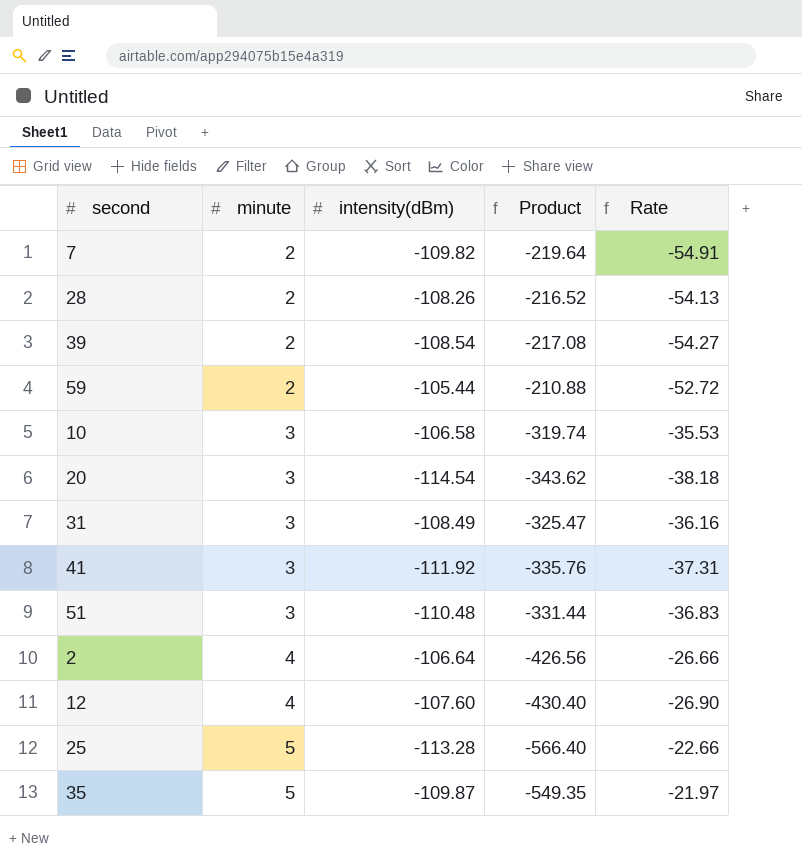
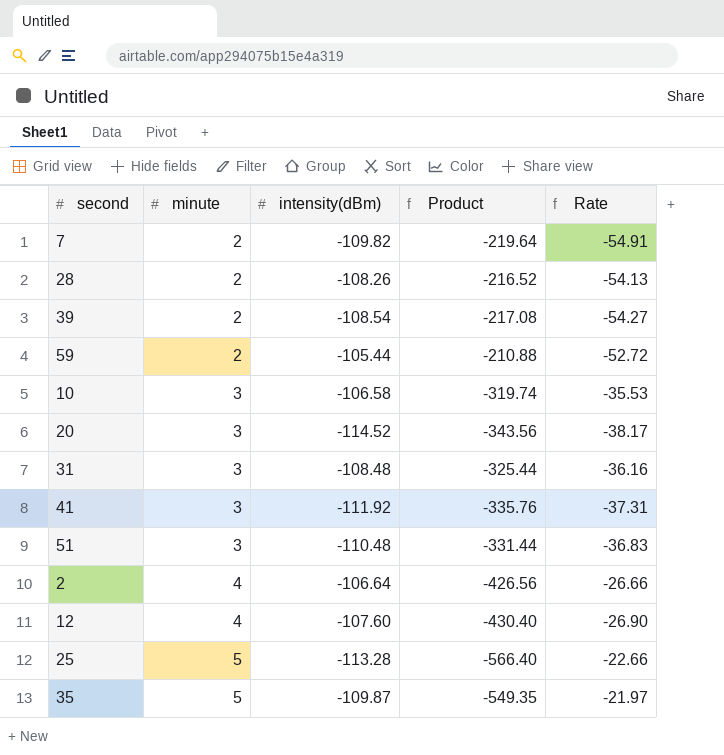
20 | intensity(dBm): -114.54 -> -114.52
20 | Product: -343.62 -> -343.56
20 | Rate: -38.18 -> -38.17
31 | intensity(dBm): -108.49 -> -108.48
31 | Product: -325.47 -> -325.44

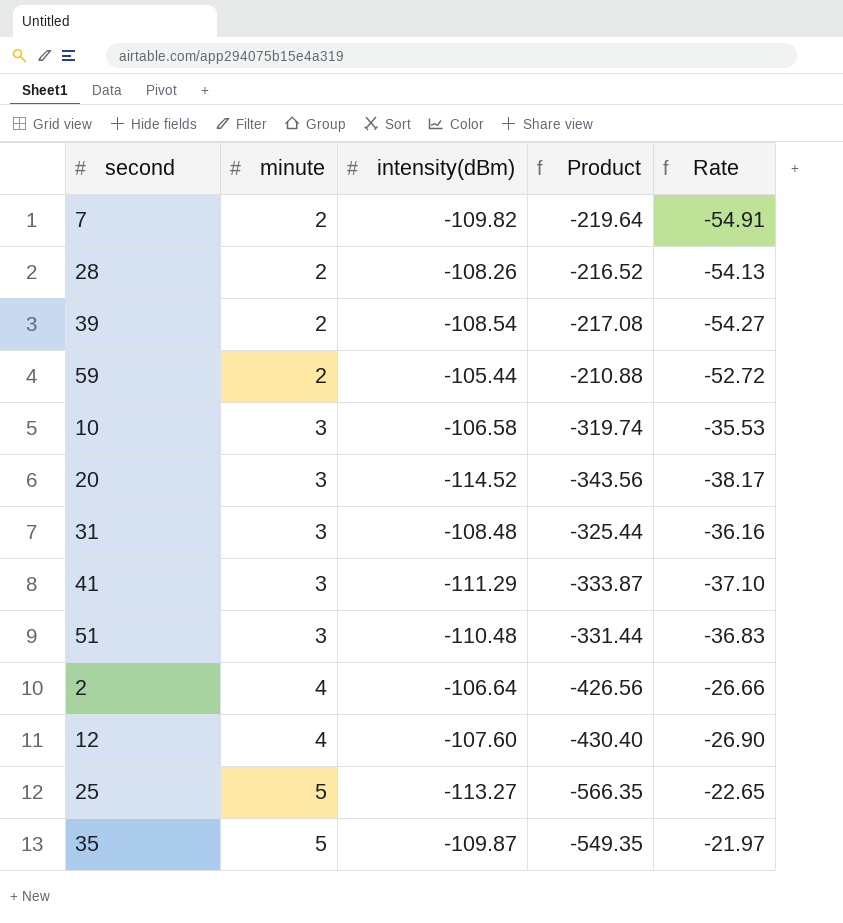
41 | intensity(dBm): -111.92 -> -111.29
41 | Product: -335.76 -> -333.87
41 | Rate: -37.31 -> -37.10
25 | intensity(dBm): -113.28 -> -113.27
25 | Product: -566.40 -> -566.35
25 | Rate: -22.66 -> -22.65

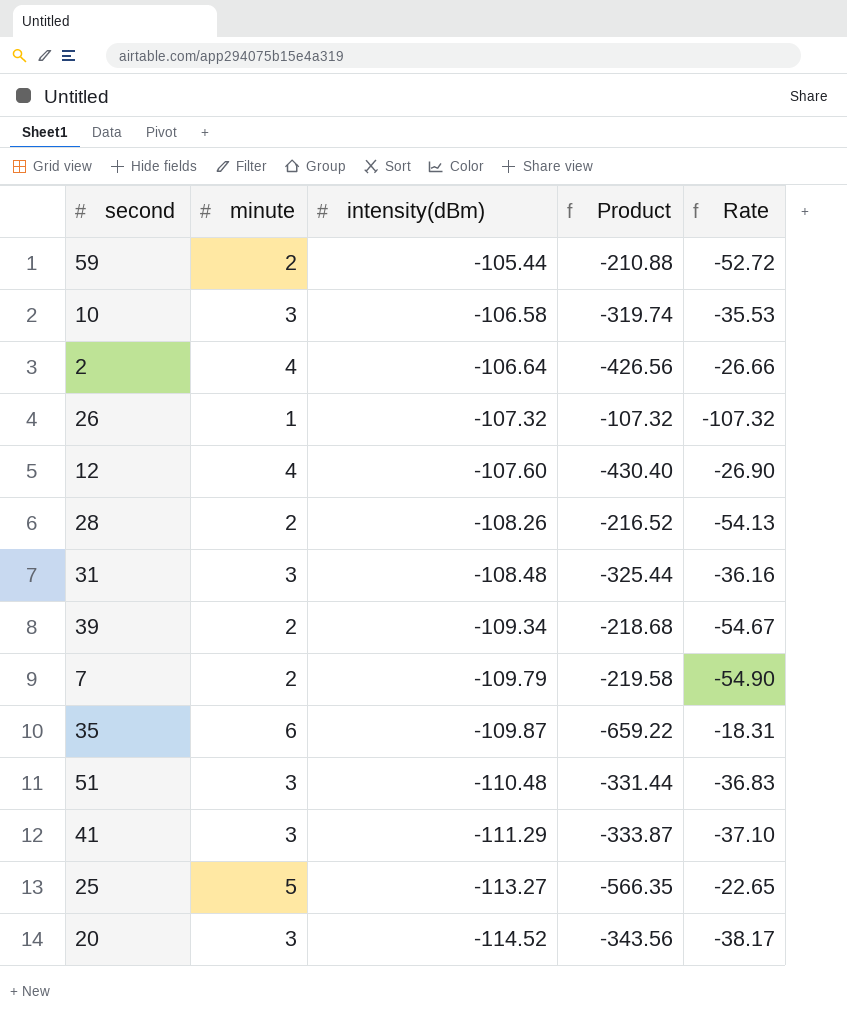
row order: minute ascending -> intensity(dBm) descending
row 26: none -> 1 | -107.32 | -107.32 | -107.32
39 | intensity(dBm): -108.54 -> -109.34
39 | Product: -217.08 -> -218.68
39 | Rate: -54.27 -> -54.67
7 | intensity(dBm): -109.82 -> -109.79
7 | Product: -219.64 -> -219.58
7 | Rate: -54.91 -> -54.90
35 | minute: 5 -> 6
35 | Product: -549.35 -> -659.22
35 | Rate: -21.97 -> -18.31

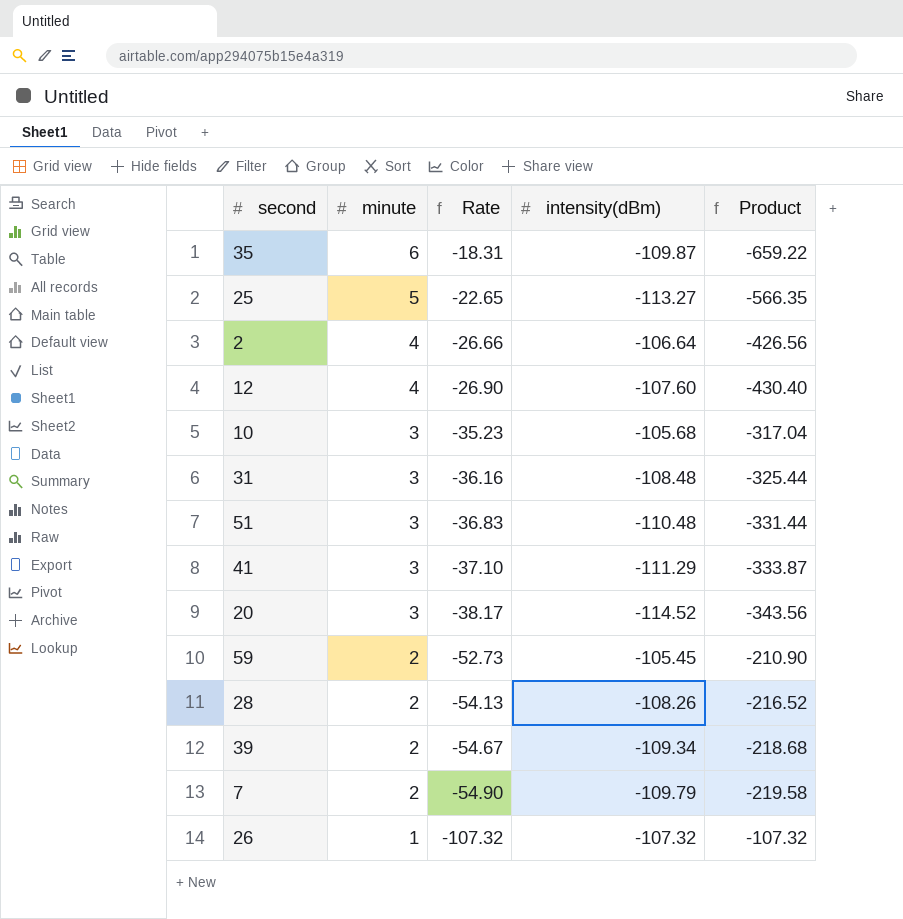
row order: intensity(dBm) descending -> minute descending
column Rate | position: 5 -> 3
10 | Rate: -35.53 -> -35.23
10 | intensity(dBm): -106.58 -> -105.68
10 | Product: -319.74 -> -317.04
59 | Rate: -52.72 -> -52.73
59 | intensity(dBm): -105.44 -> -105.45
59 | Product: -210.88 -> -210.90

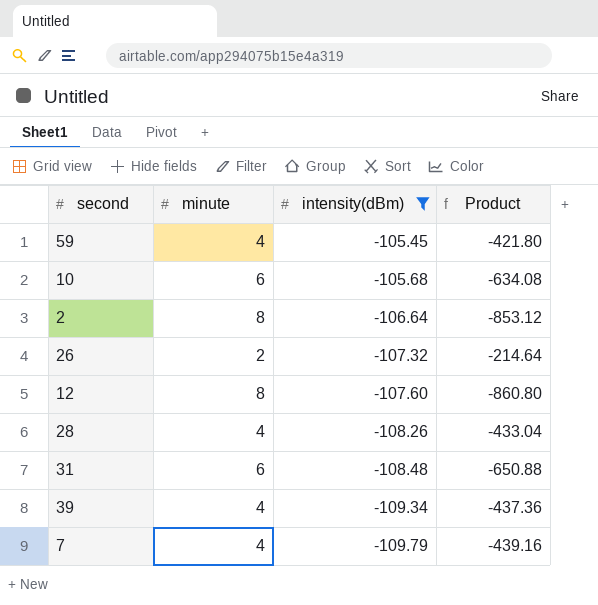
filter: none -> intensity(dBm) >= -109.79
row order: minute descending -> intensity(dBm) descending
column Rate | formula: [intensity(dBm)] / [minute] -> none
59 | minute: 2 -> 4
59 | Product: -210.90 -> -421.80
10 | minute: 3 -> 6
10 | Product: -317.04 -> -634.08
2 | minute: 4 -> 8
2 | Product: -426.56 -> -853.12
26 | minute: 1 -> 2
26 | Product: -107.32 -> -214.64
12 | minute: 4 -> 8
12 | Product: -430.40 -> -860.80
28 | minute: 2 -> 4
28 | Product: -216.52 -> -433.04
31 | minute: 3 -> 6
31 | Product: -325.44 -> -650.88
39 | minute: 2 -> 4
39 | Product: -218.68 -> -437.36
7 | minute: 2 -> 4
7 | Product: -219.58 -> -439.16

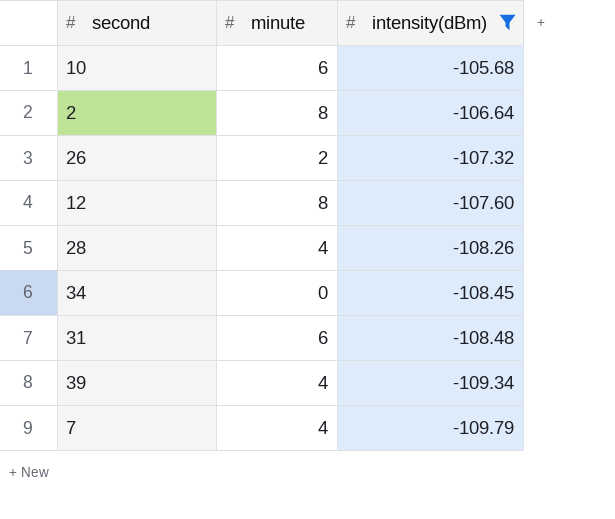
column Product | formula: [minute] * [intensity(dBm)] -> none
row 59: 4 | -105.45 | -421.80 -> none
row 34: none -> 0 | -108.45

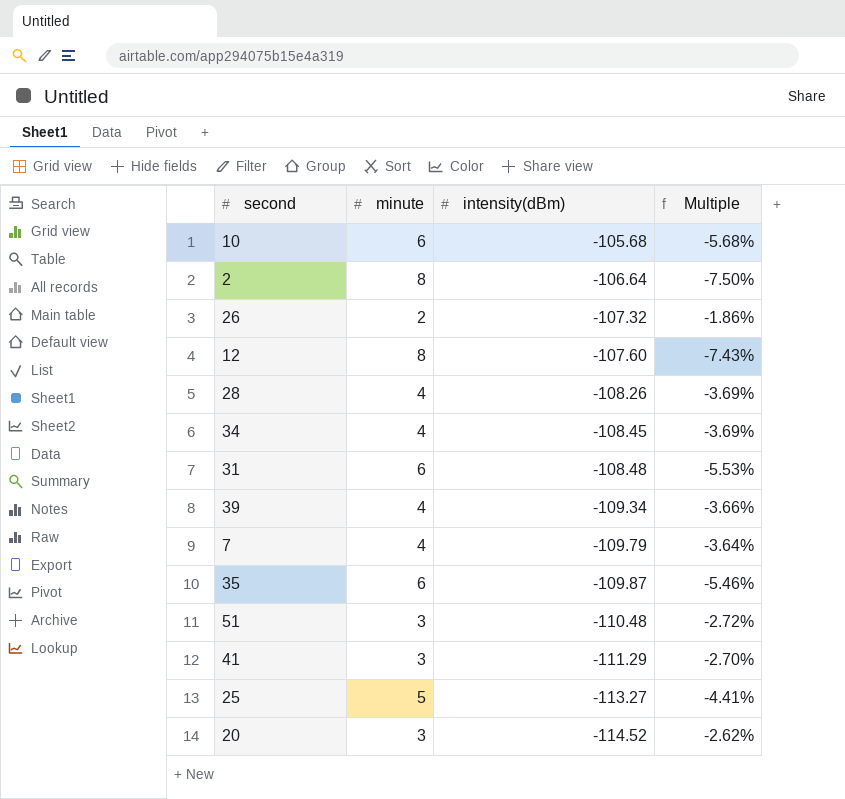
filter: intensity(dBm) >= -109.79 -> none
column Multiple | formula: none -> [minute] / [intensity(dBm)]
34 | minute: 0 -> 4

